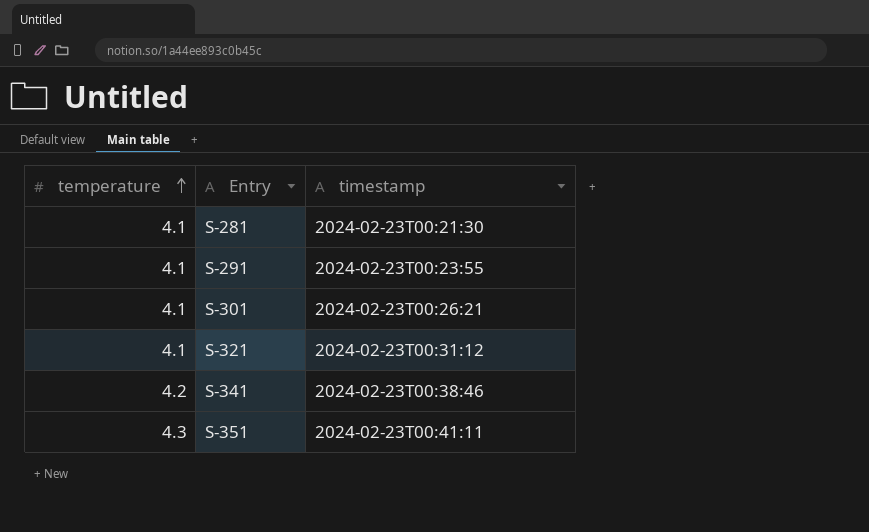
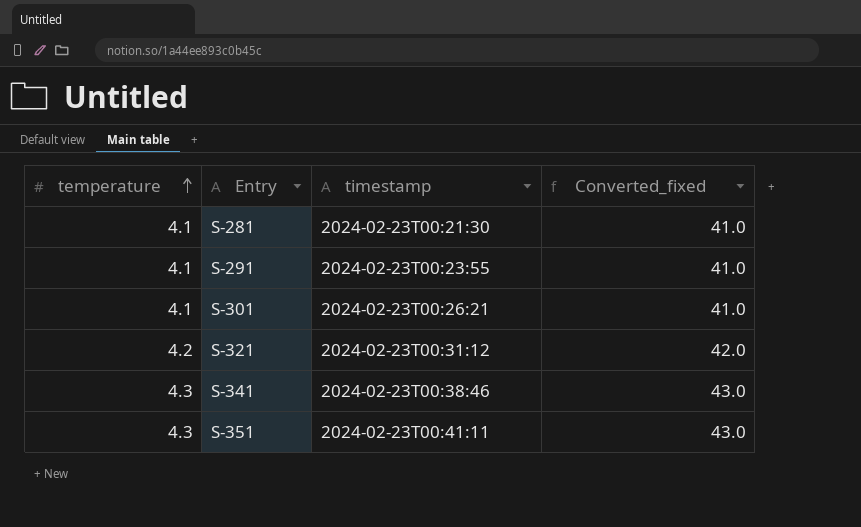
column Converted_fixed | formula: none -> [temperature] * 10
S-321 | temperature: 4.1 -> 4.2
S-341 | temperature: 4.2 -> 4.3

